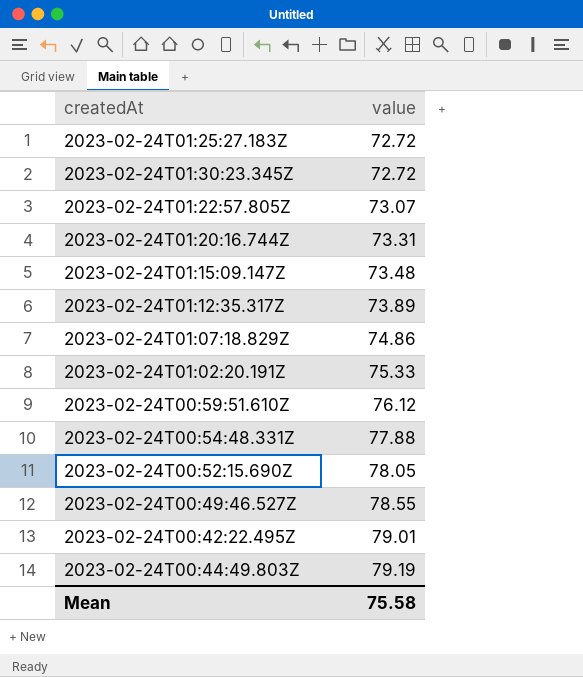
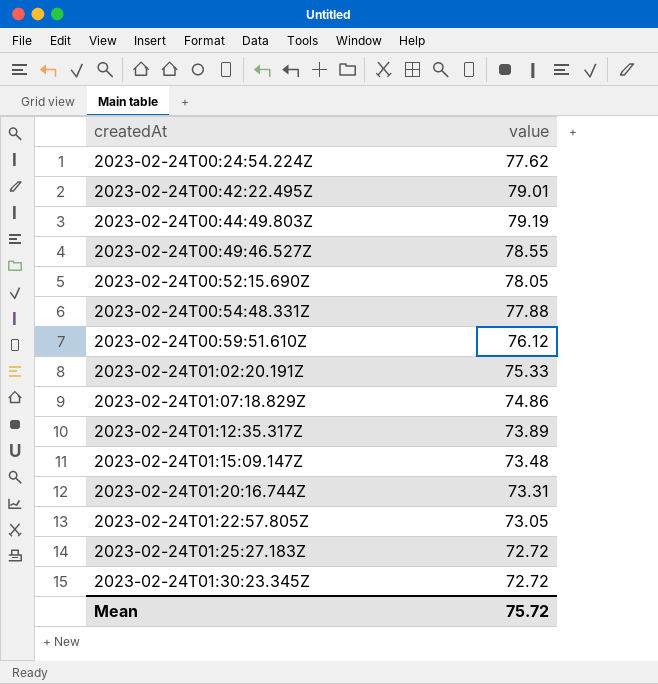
row order: value ascending -> createdAt ascending
row 2023-02-24T00:24:54.224Z: none -> 77.62
2023-02-24T01:22:57.805Z | value: 73.07 -> 73.05
Mean | value: 75.58 -> 75.72

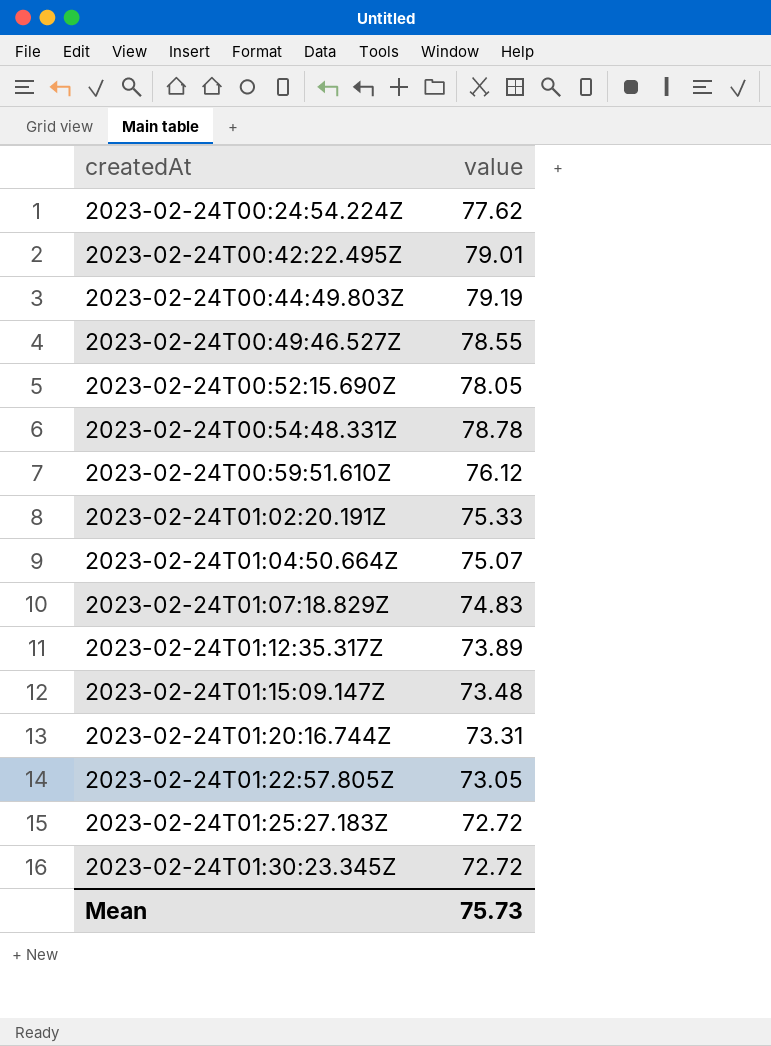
2023-02-24T00:54:48.331Z | value: 77.88 -> 78.78
row 2023-02-24T01:04:50.664Z: none -> 75.07
2023-02-24T01:07:18.829Z | value: 74.86 -> 74.83
Mean | value: 75.72 -> 75.73

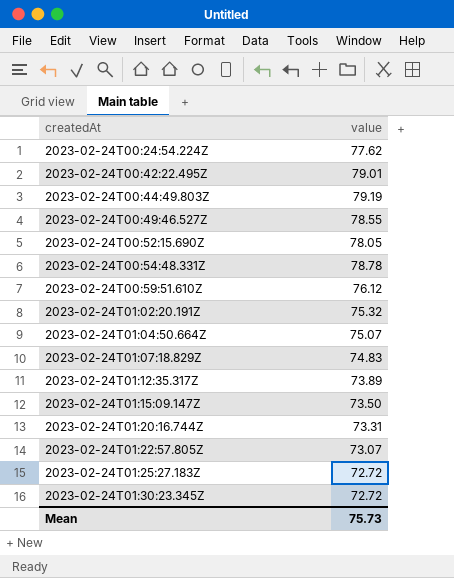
2023-02-24T01:02:20.191Z | value: 75.33 -> 75.32
2023-02-24T01:15:09.147Z | value: 73.48 -> 73.50
2023-02-24T01:22:57.805Z | value: 73.05 -> 73.07

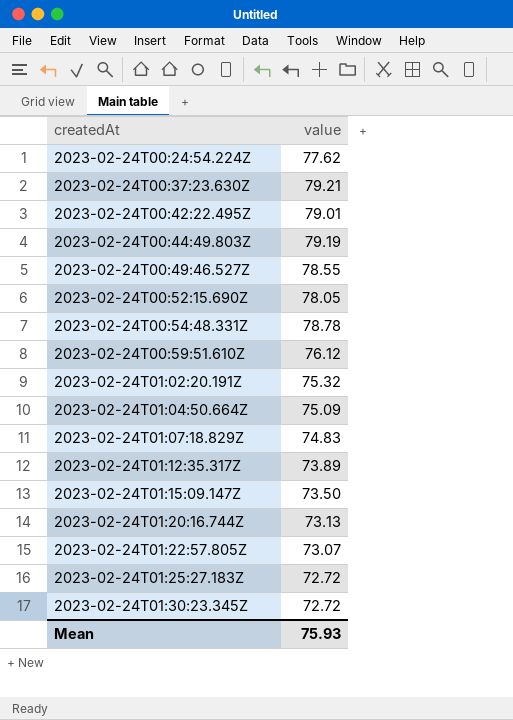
row 2023-02-24T00:37:23.630Z: none -> 79.21
2023-02-24T01:04:50.664Z | value: 75.07 -> 75.09
2023-02-24T01:20:16.744Z | value: 73.31 -> 73.13
Mean | value: 75.73 -> 75.93

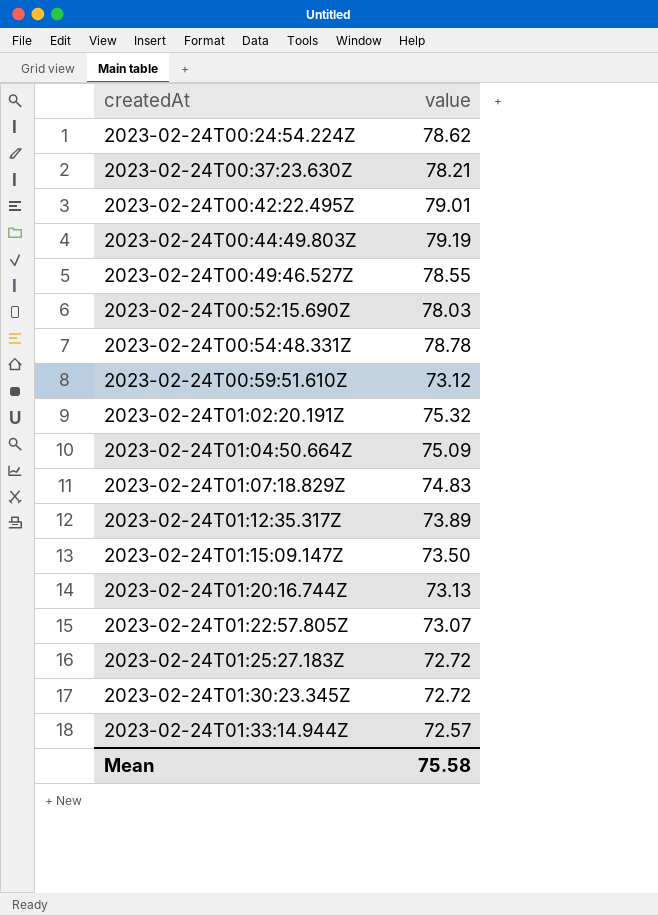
2023-02-24T00:24:54.224Z | value: 77.62 -> 78.62
2023-02-24T00:37:23.630Z | value: 79.21 -> 78.21
2023-02-24T00:52:15.690Z | value: 78.05 -> 78.03
2023-02-24T00:59:51.610Z | value: 76.12 -> 73.12
row 2023-02-24T01:33:14.944Z: none -> 72.57
Mean | value: 75.93 -> 75.58

